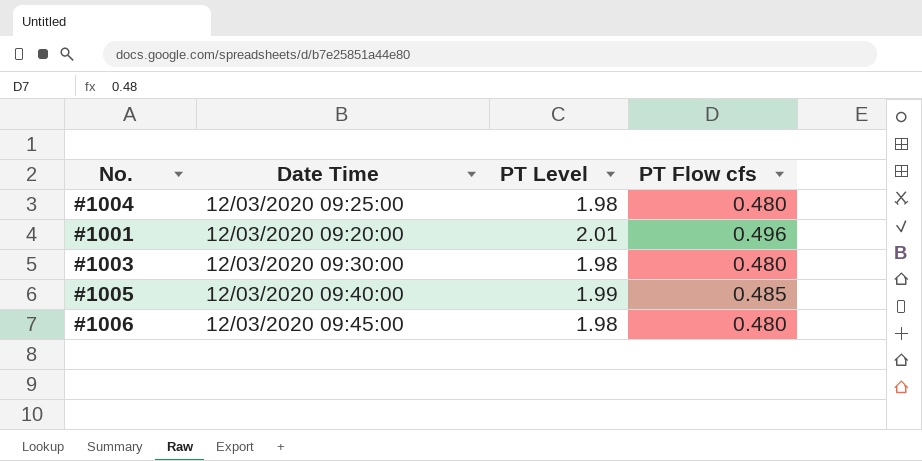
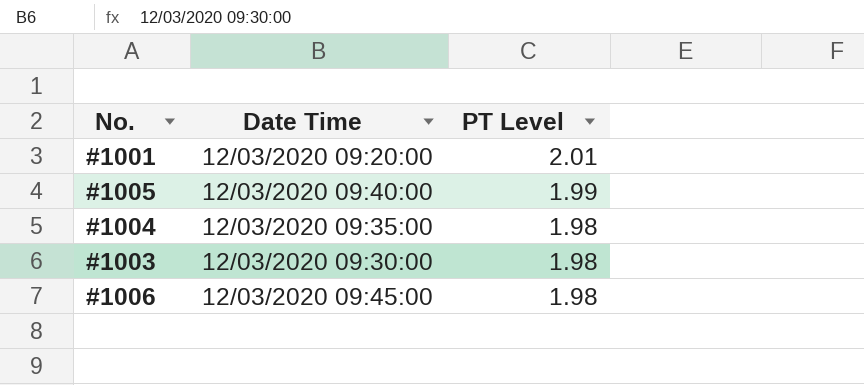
row order: none -> PT Level descending
column PT Flow cfs | position: 4 -> none
#1004 | Date Time: 12/03/2020 09:25:00 -> 12/03/2020 09:35:00

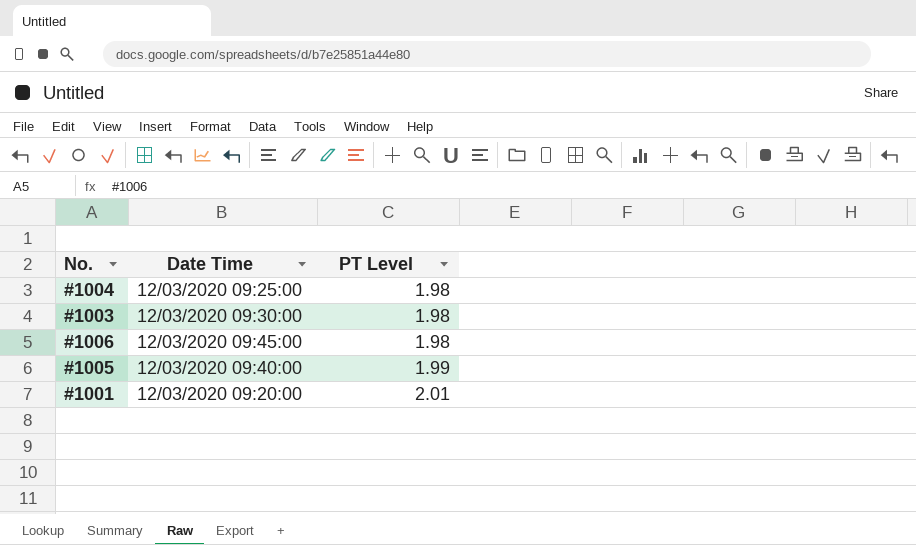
row order: PT Level descending -> PT Level ascending
#1004 | Date Time: 12/03/2020 09:35:00 -> 12/03/2020 09:25:00

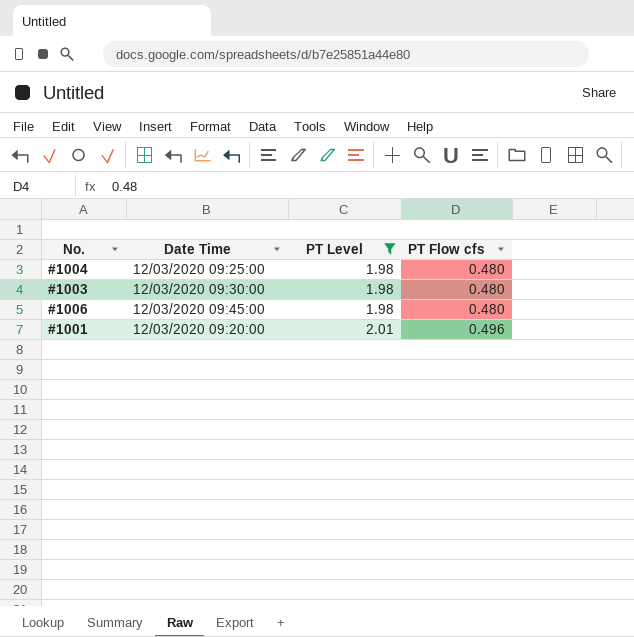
filter: none -> PT Level != 1.99
column PT Flow cfs | position: none -> 4

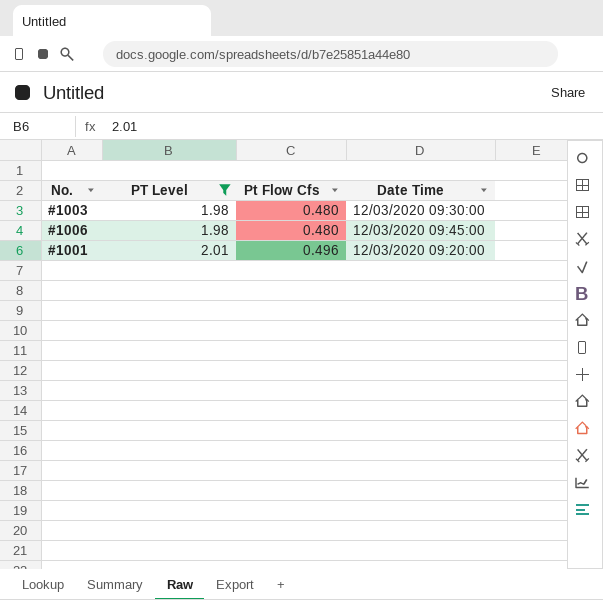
column name: PT Flow cfs -> Pt Flow Cfs
column Date Time | position: 2 -> 4
row #1004: 12/03/2020 09:25:00 | 1.98 | 0.480 -> none

